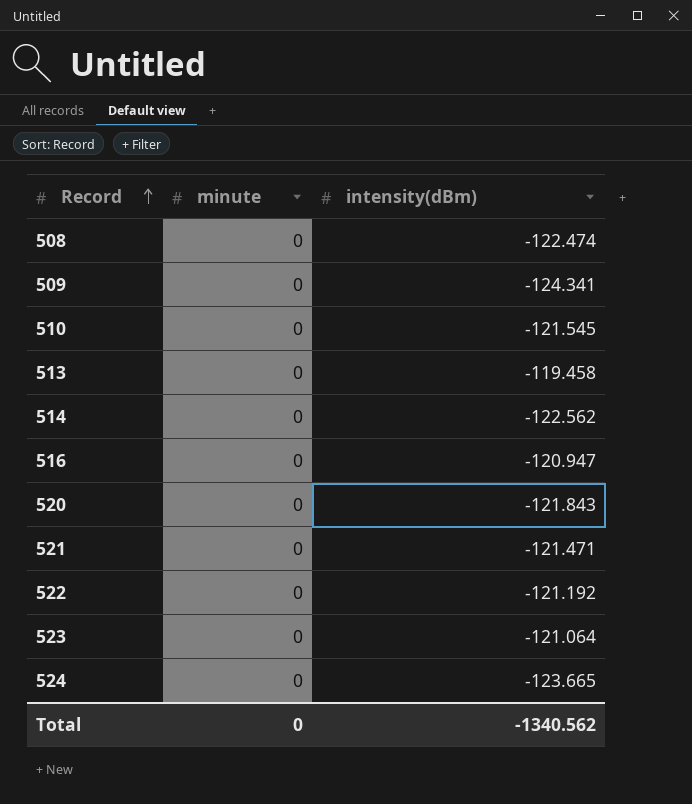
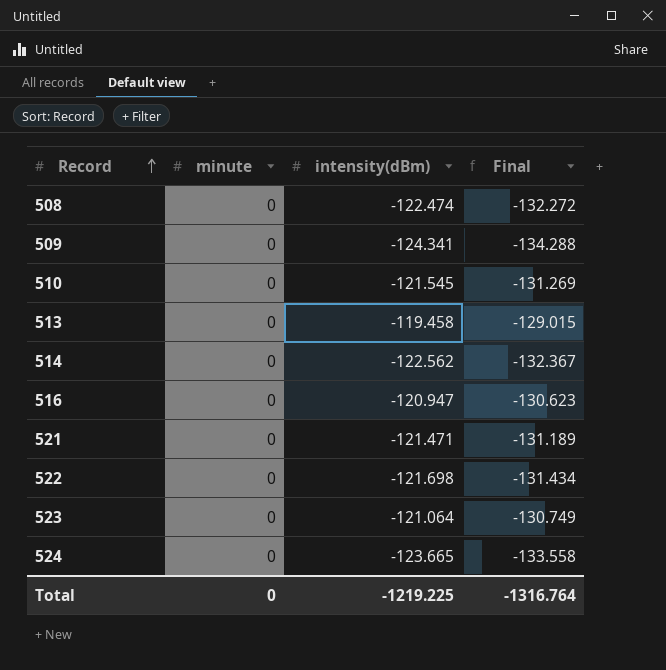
column Final | formula: none -> [intensity(dBm)] * 1.08
row 520: 0 | -121.843 -> none
522 | intensity(dBm): -121.192 -> -121.698
Total | intensity(dBm): -1340.562 -> -1219.225

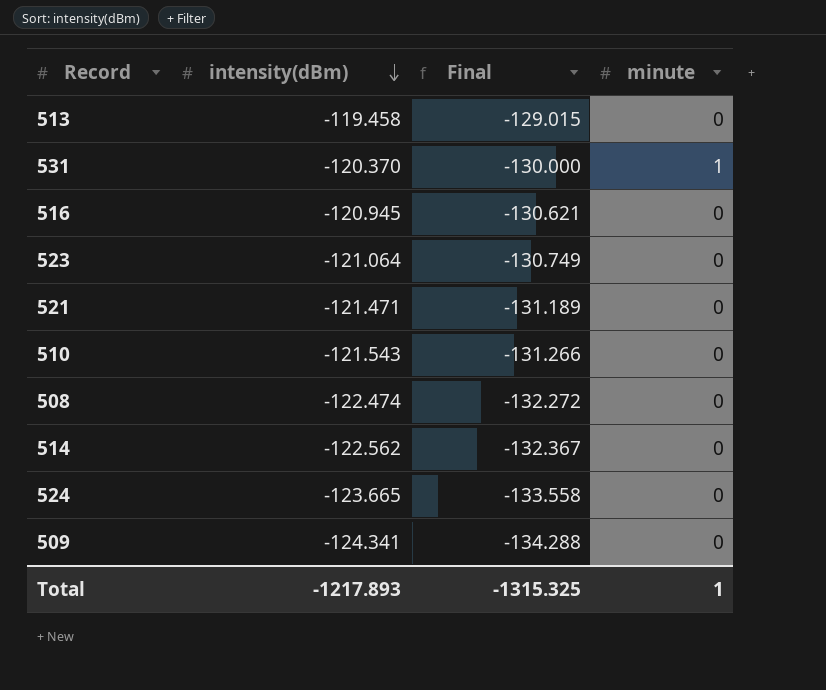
row order: Record ascending -> intensity(dBm) descending
column minute | position: 2 -> 4
row 522: 0 | -121.698 | -131.434 -> none
row 531: none -> -120.370 | -130.000 | 1
516 | intensity(dBm): -120.947 -> -120.945
516 | Final: -130.623 -> -130.621
510 | intensity(dBm): -121.545 -> -121.543
510 | Final: -131.269 -> -131.266
Total | intensity(dBm): -1219.225 -> -1217.893
Total | Final: -1316.764 -> -1315.325
Total | minute: 0 -> 1

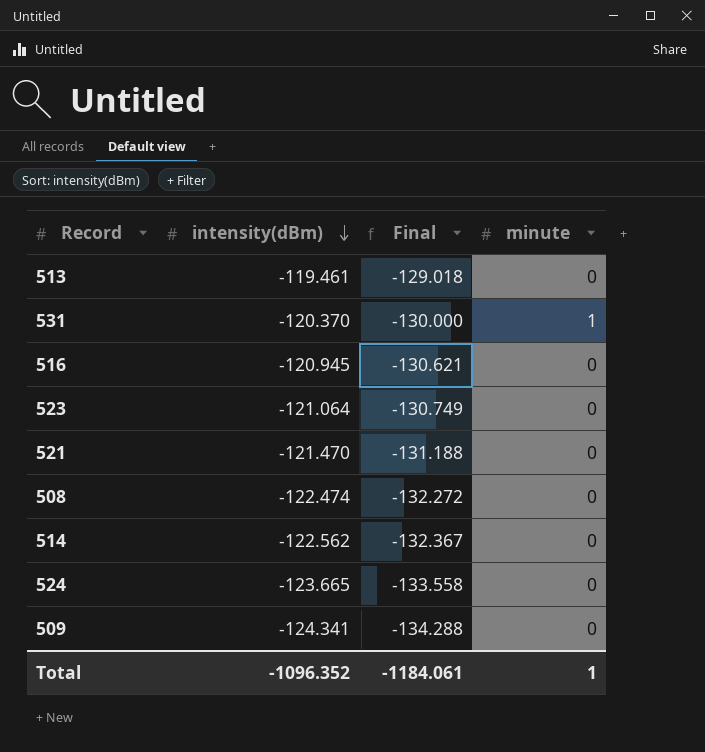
row 510: -121.543 | -131.266 | 0 -> none
513 | intensity(dBm): -119.458 -> -119.461
513 | Final: -129.015 -> -129.018
521 | intensity(dBm): -121.471 -> -121.470
521 | Final: -131.189 -> -131.188
Total | intensity(dBm): -1217.893 -> -1096.352
Total | Final: -1315.325 -> -1184.061

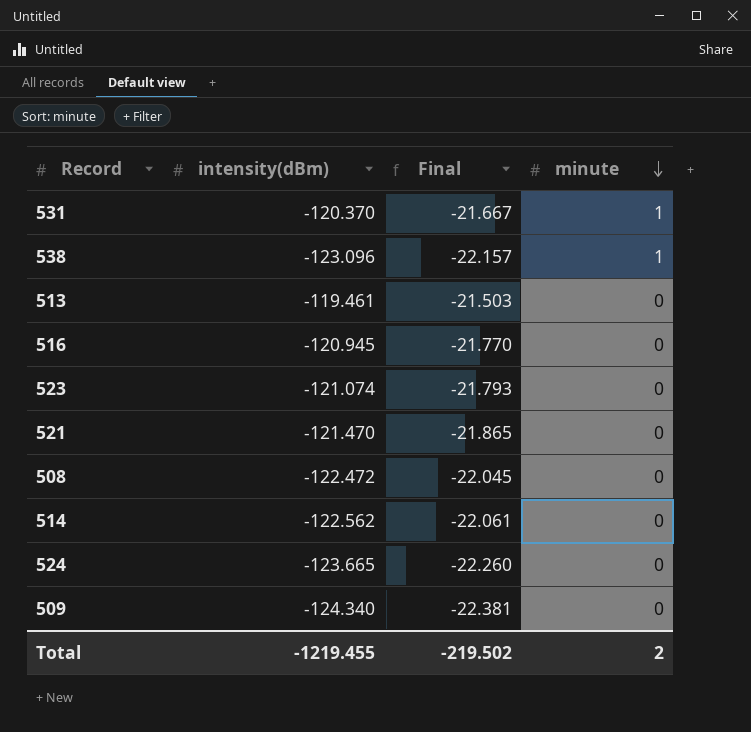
row order: intensity(dBm) descending -> minute descending
column Final | formula: [intensity(dBm)] * 1.08 -> [intensity(dBm)] * 0.18
row 538: none -> -123.096 | -22.157 | 1
523 | intensity(dBm): -121.064 -> -121.074
508 | intensity(dBm): -122.474 -> -122.472
509 | intensity(dBm): -124.341 -> -124.340
Total | intensity(dBm): -1096.352 -> -1219.455
Total | Final: -1184.061 -> -219.502
Total | minute: 1 -> 2

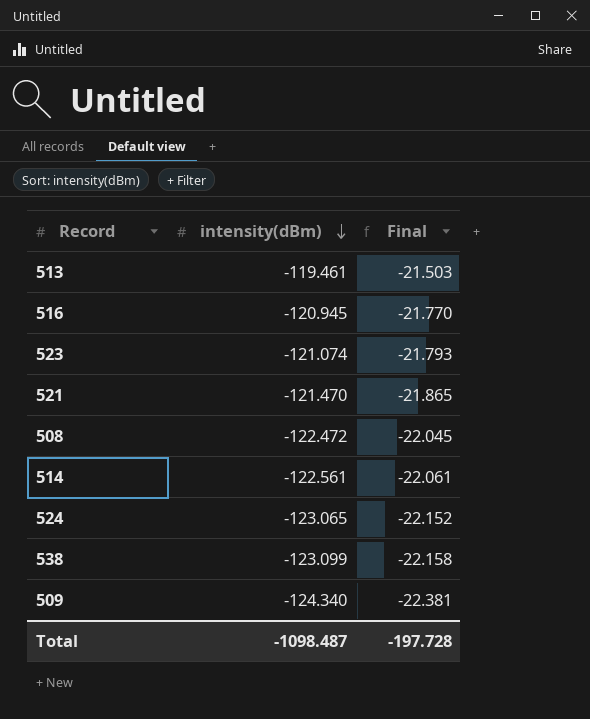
row order: minute descending -> intensity(dBm) descending
column minute | position: 4 -> none
row 531: -120.370 | -21.667 | 1 -> none
514 | intensity(dBm): -122.562 -> -122.561
524 | intensity(dBm): -123.665 -> -123.065
524 | Final: -22.260 -> -22.152
538 | intensity(dBm): -123.096 -> -123.099
538 | Final: -22.157 -> -22.158
Total | intensity(dBm): -1219.455 -> -1098.487
Total | Final: -219.502 -> -197.728

